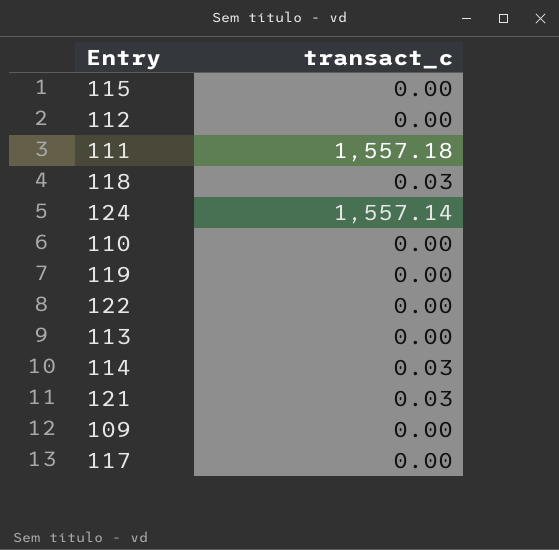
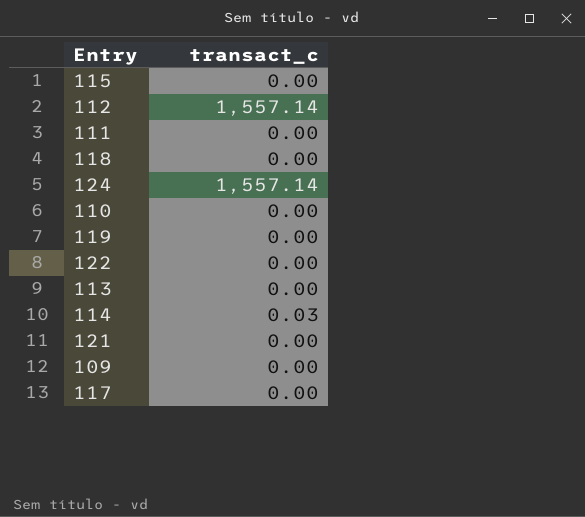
112 | transact_c: 0.00 -> 1,557.14
111 | transact_c: 1,557.18 -> 0.00
118 | transact_c: 0.03 -> 0.00
121 | transact_c: 0.03 -> 0.00

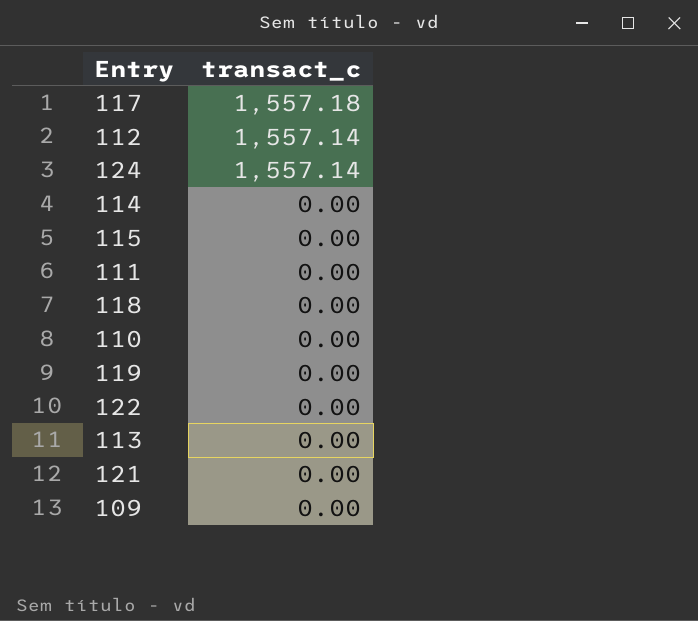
row order: none -> transact_c descending
117 | transact_c: 0.00 -> 1,557.18
114 | transact_c: 0.03 -> 0.00

